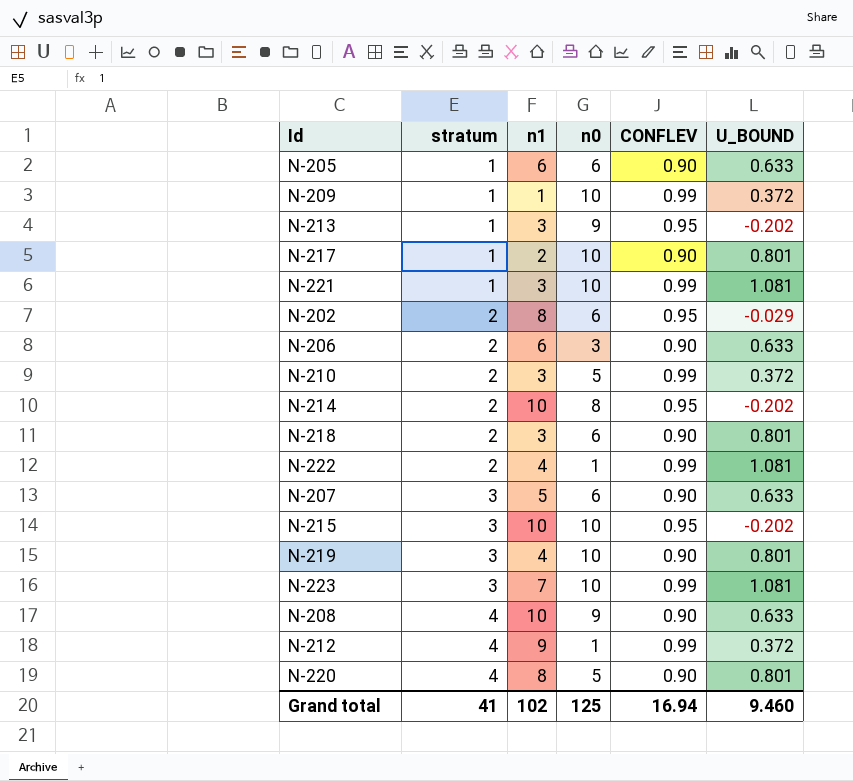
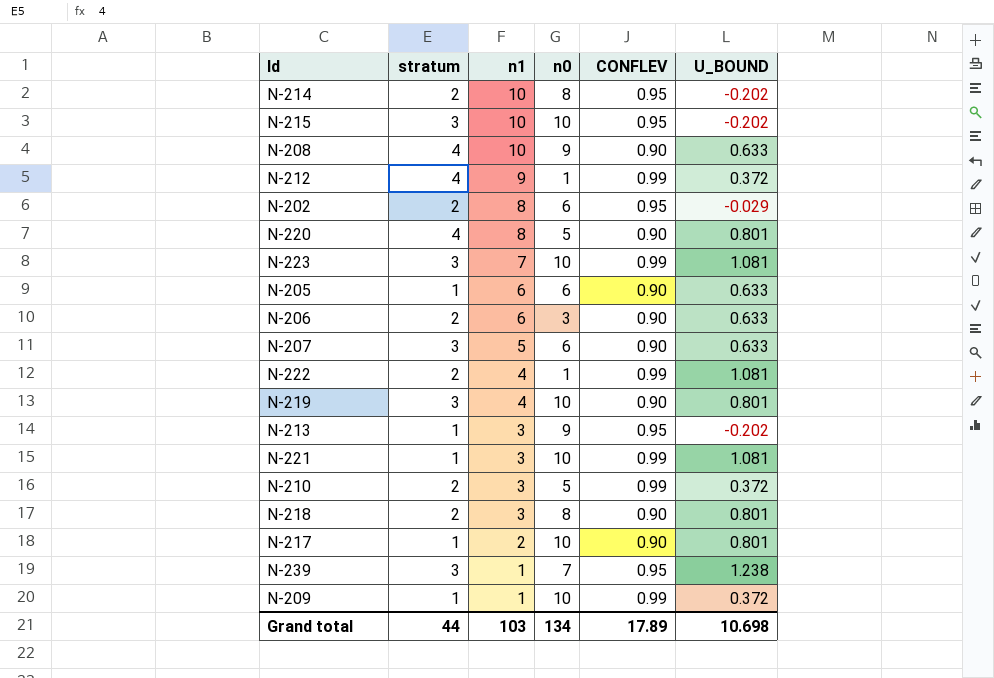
row order: stratum ascending -> n1 descending
N-218 | n0: 6 -> 8
row N-239: none -> 3 | 1 | 7 | 0.95 | 1.238
Grand total | stratum: 41 -> 44
Grand total | n1: 102 -> 103
Grand total | n0: 125 -> 134
Grand total | CONFLEV: 16.94 -> 17.89
Grand total | U_BOUND: 9.460 -> 10.698

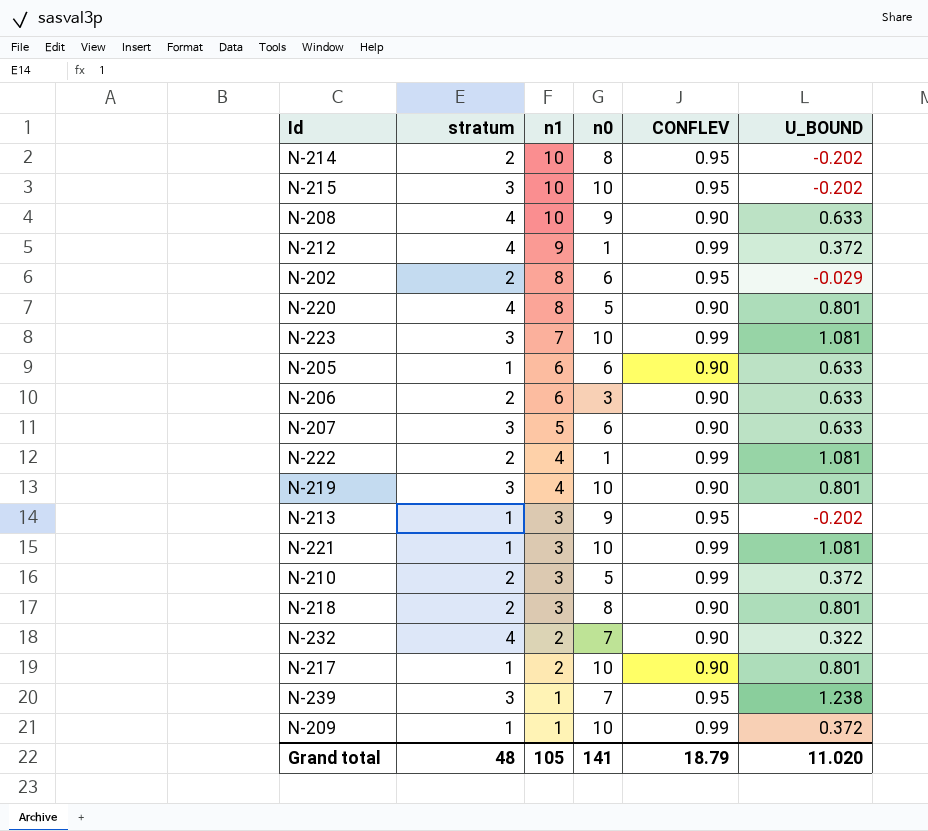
row N-232: none -> 4 | 2 | 7 | 0.90 | 0.322
Grand total | stratum: 44 -> 48
Grand total | n1: 103 -> 105
Grand total | n0: 134 -> 141
Grand total | CONFLEV: 17.89 -> 18.79
Grand total | U_BOUND: 10.698 -> 11.020

